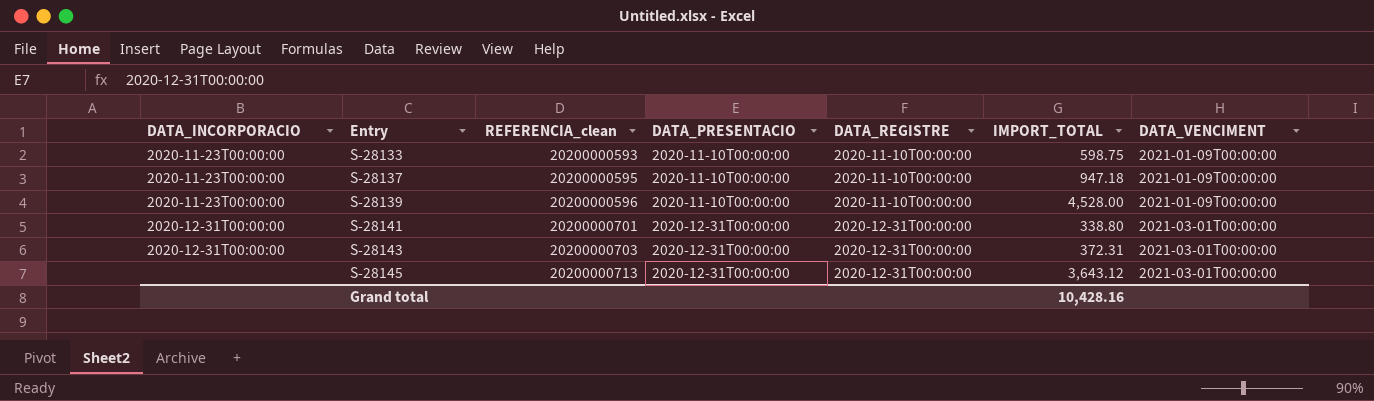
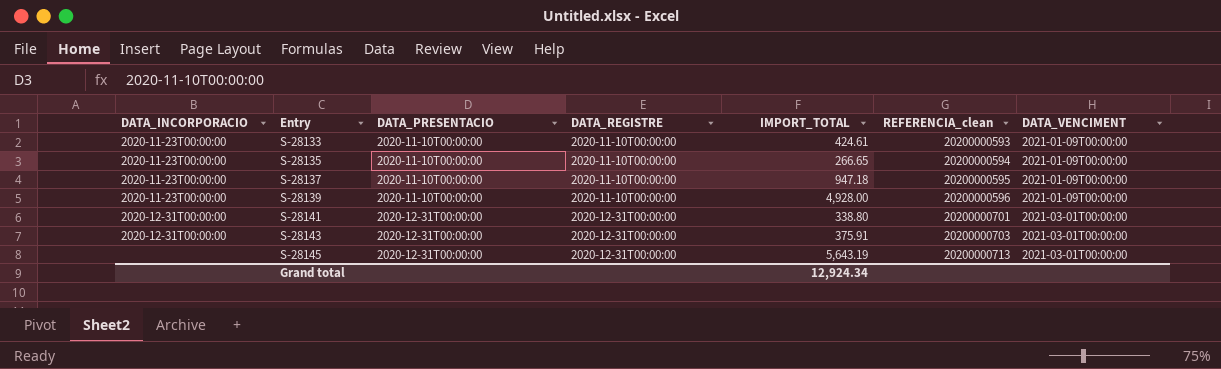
column REFERENCIA_clean | position: 3 -> 6
S-28133 | IMPORT_TOTAL: 598.75 -> 424.61
row S-28135: none -> 2020-11-23T00:00:00 | 2020-11-10T00:00:00 | 2020-11-10T00:00:00 | 266.65 | 20200000594 | 2021-01-09T00:00:00
S-28139 | IMPORT_TOTAL: 4,528.00 -> 4,928.00
S-28143 | IMPORT_TOTAL: 372.31 -> 375.91
S-28145 | IMPORT_TOTAL: 3,643.12 -> 5,643.19
Grand total | IMPORT_TOTAL: 10,428.16 -> 12,924.34

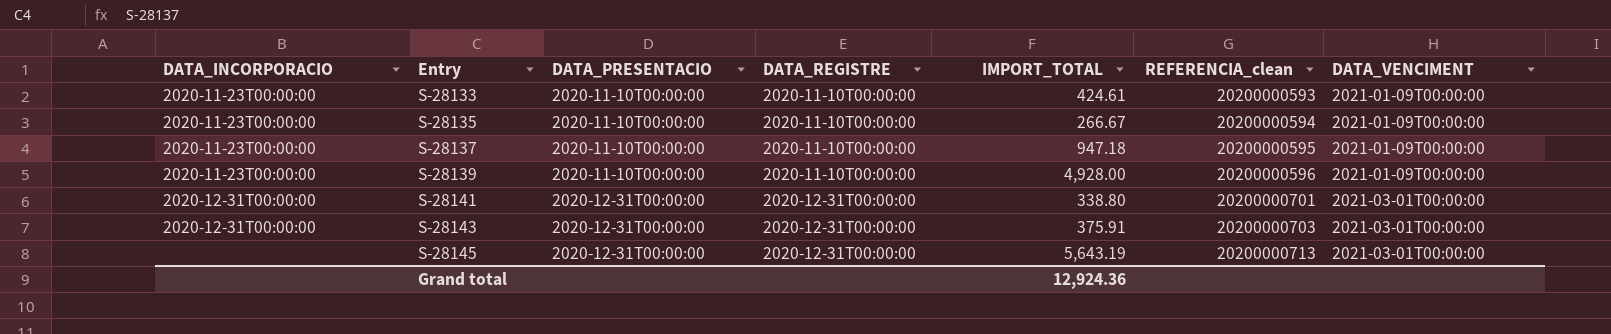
S-28135 | IMPORT_TOTAL: 266.65 -> 266.67
Grand total | IMPORT_TOTAL: 12,924.34 -> 12,924.36

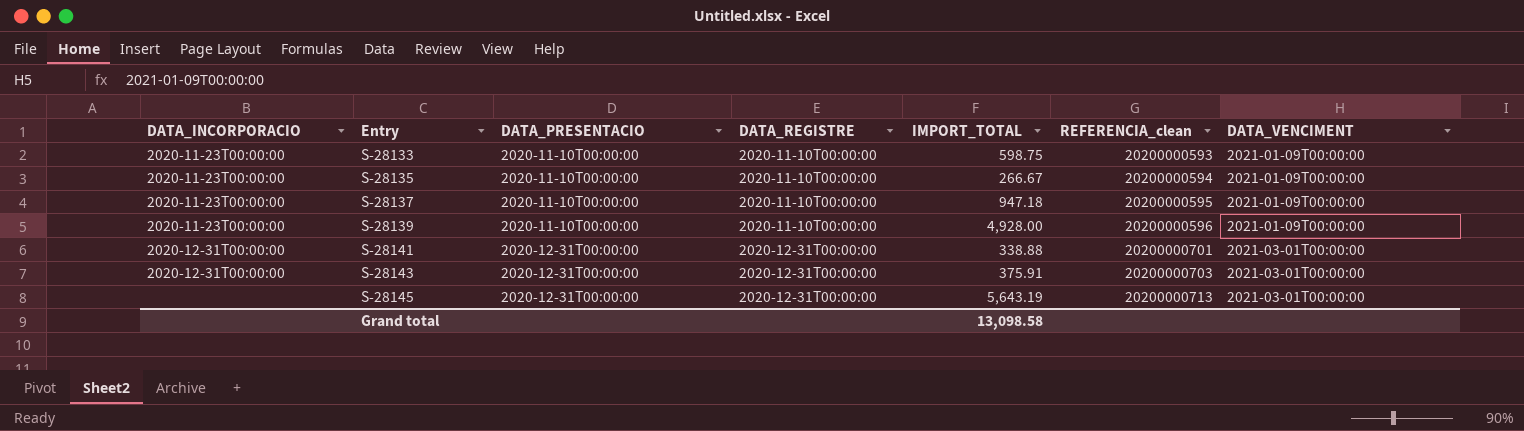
S-28133 | IMPORT_TOTAL: 424.61 -> 598.75
S-28141 | IMPORT_TOTAL: 338.80 -> 338.88
Grand total | IMPORT_TOTAL: 12,924.36 -> 13,098.58

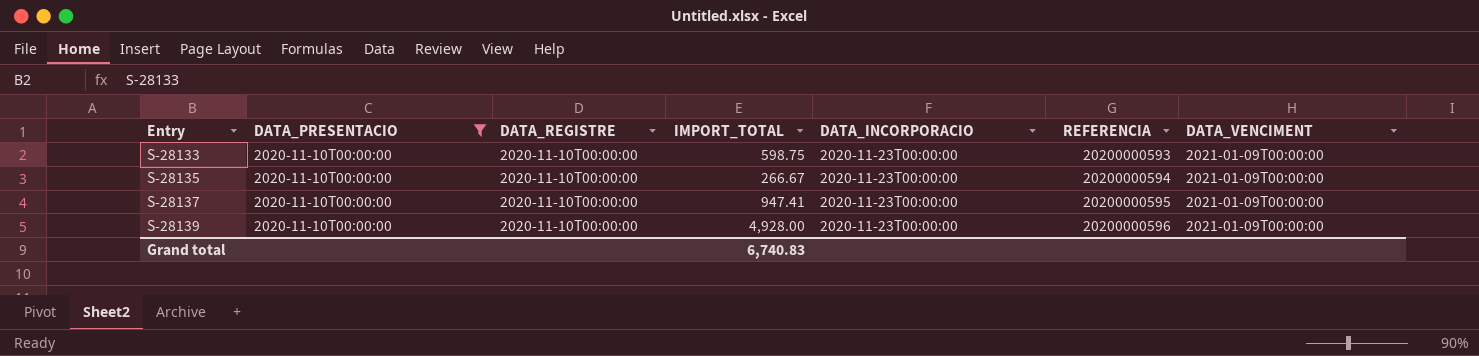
filter: none -> DATA_PRESENTACIO = 2020-11-10T00:00:00
column DATA_INCORPORACIO | position: 1 -> 5
column name: REFERENCIA_clean -> REFERENCIA
S-28137 | IMPORT_TOTAL: 947.18 -> 947.41
Grand total | IMPORT_TOTAL: 13,098.58 -> 6,740.83

